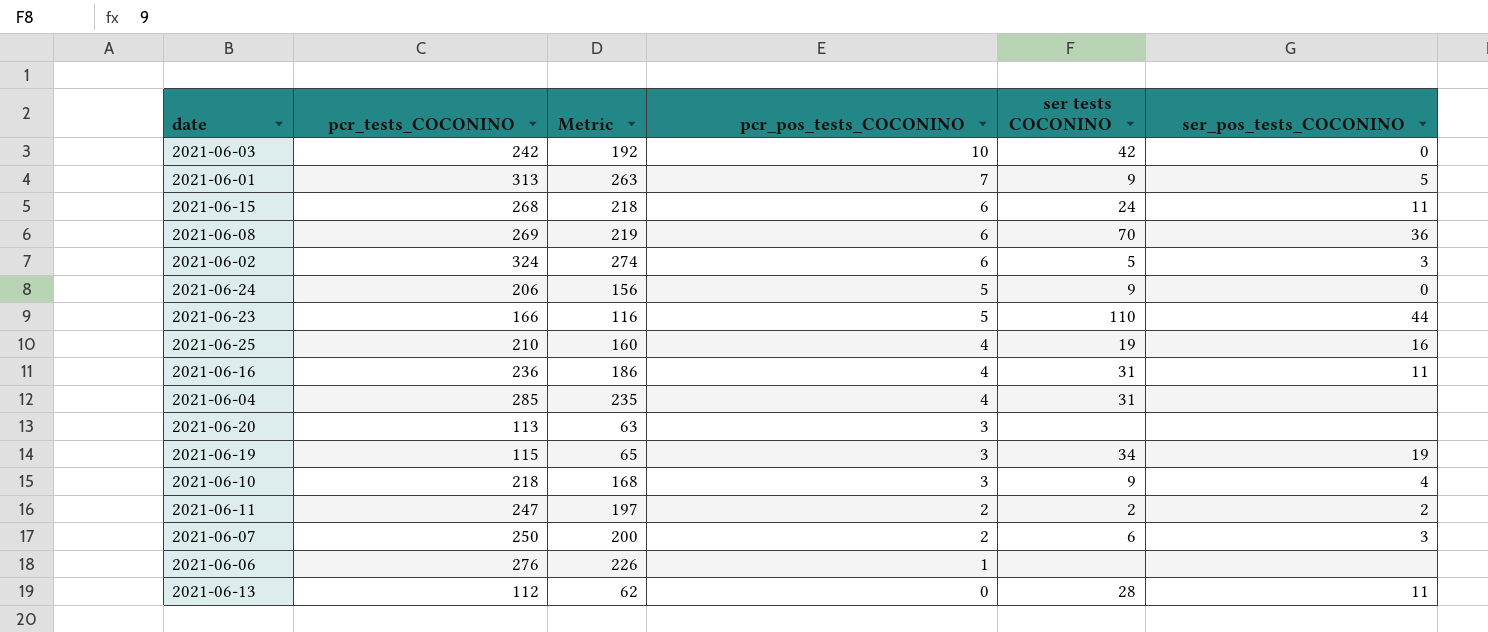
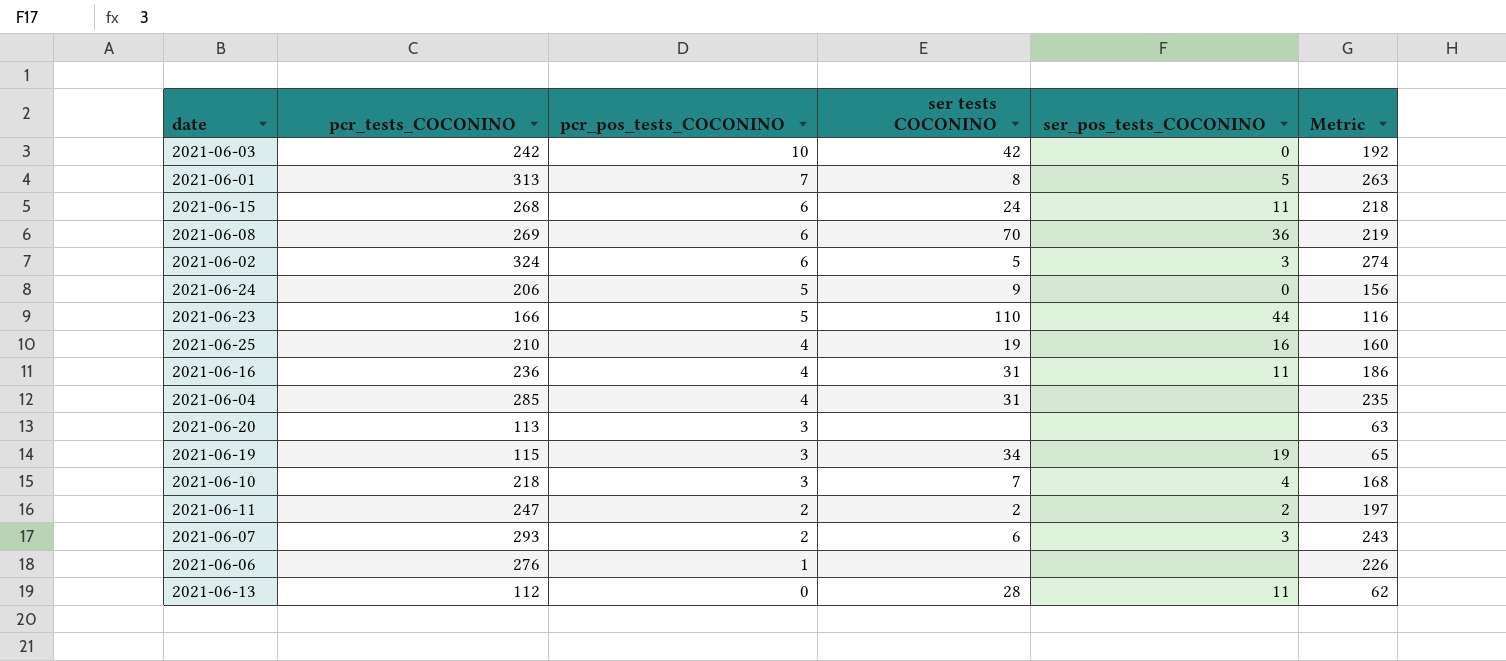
column Metric | position: 3 -> 6
2021-06-01 | ser tests COCONINO: 9 -> 8
2021-06-10 | ser tests COCONINO: 9 -> 7
2021-06-07 | pcr_tests_COCONINO: 250 -> 293
2021-06-07 | Metric: 200 -> 243

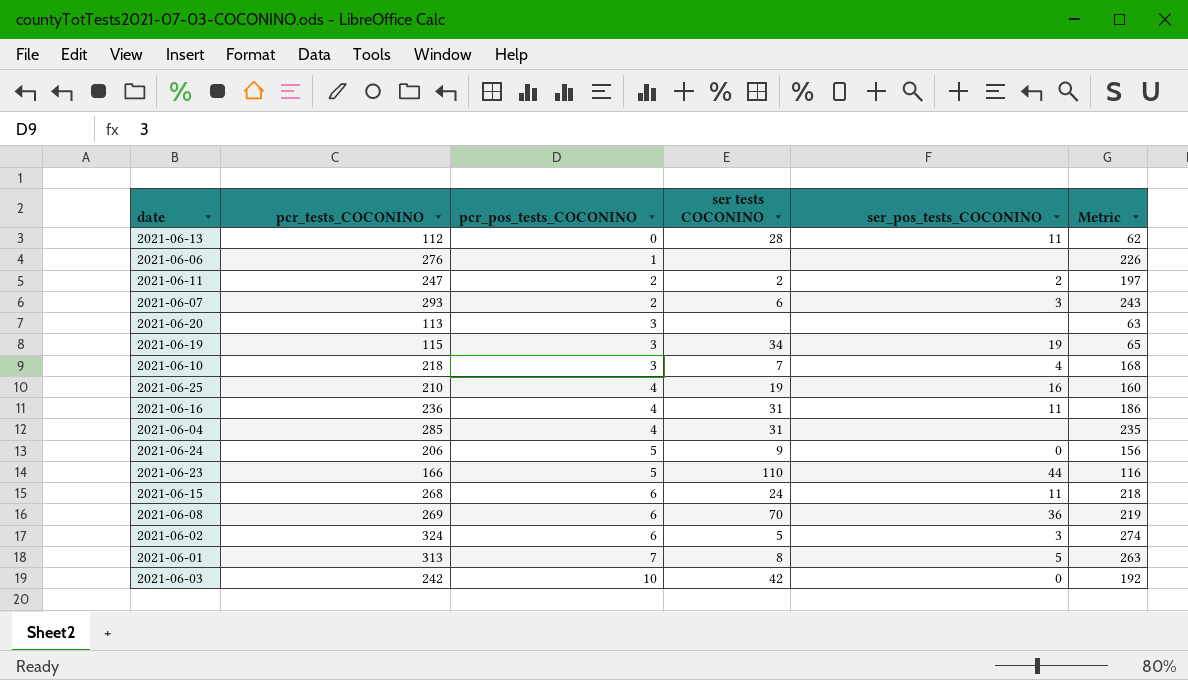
row order: pcr_pos_tests_COCONINO descending -> pcr_pos_tests_COCONINO ascending

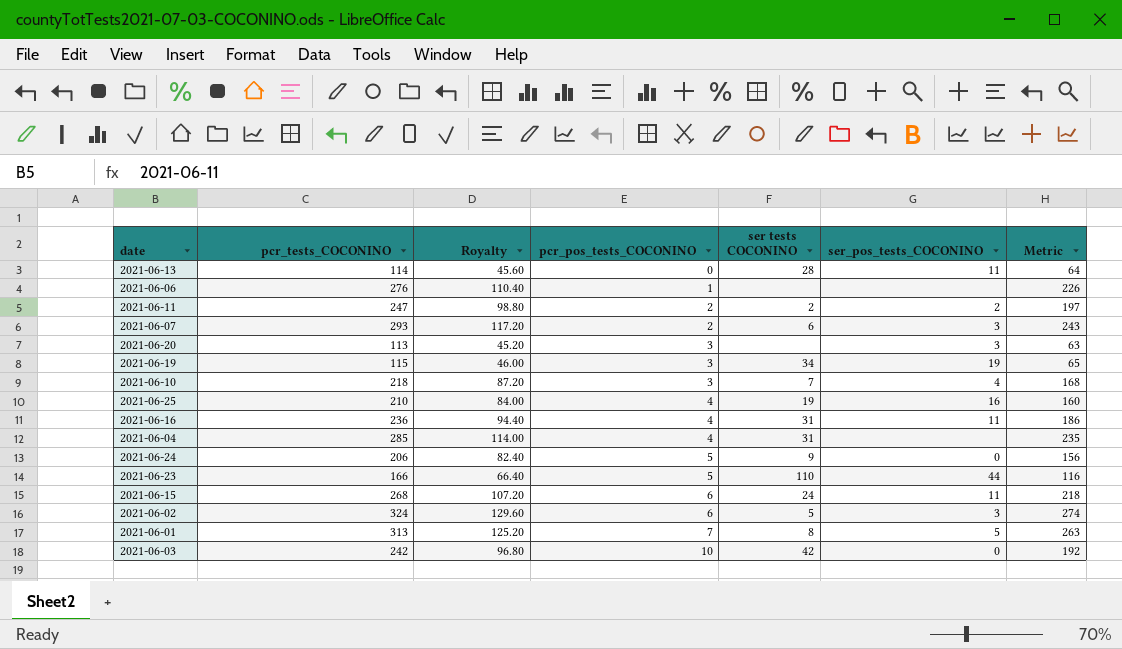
column Royalty | formula: none -> [pcr_tests_COCONINO] * 0.4
row 2021-06-08: 269 | 6 | 70 | 36 | 219 -> none
2021-06-13 | pcr_tests_COCONINO: 112 -> 114
2021-06-13 | Metric: 62 -> 64
2021-06-20 | ser_pos_tests_COCONINO: none -> 3

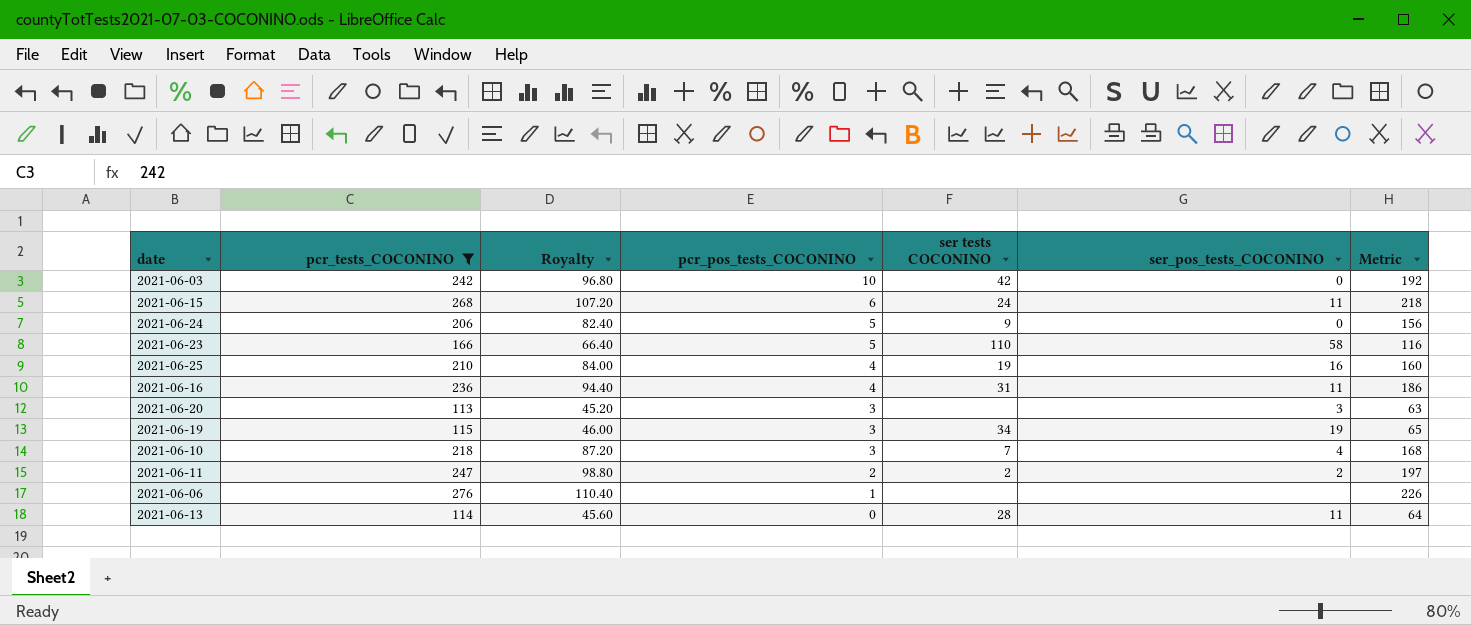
filter: none -> pcr_tests_COCONINO <= 276
row order: pcr_pos_tests_COCONINO ascending -> pcr_pos_tests_COCONINO descending
2021-06-23 | ser_pos_tests_COCONINO: 44 -> 58

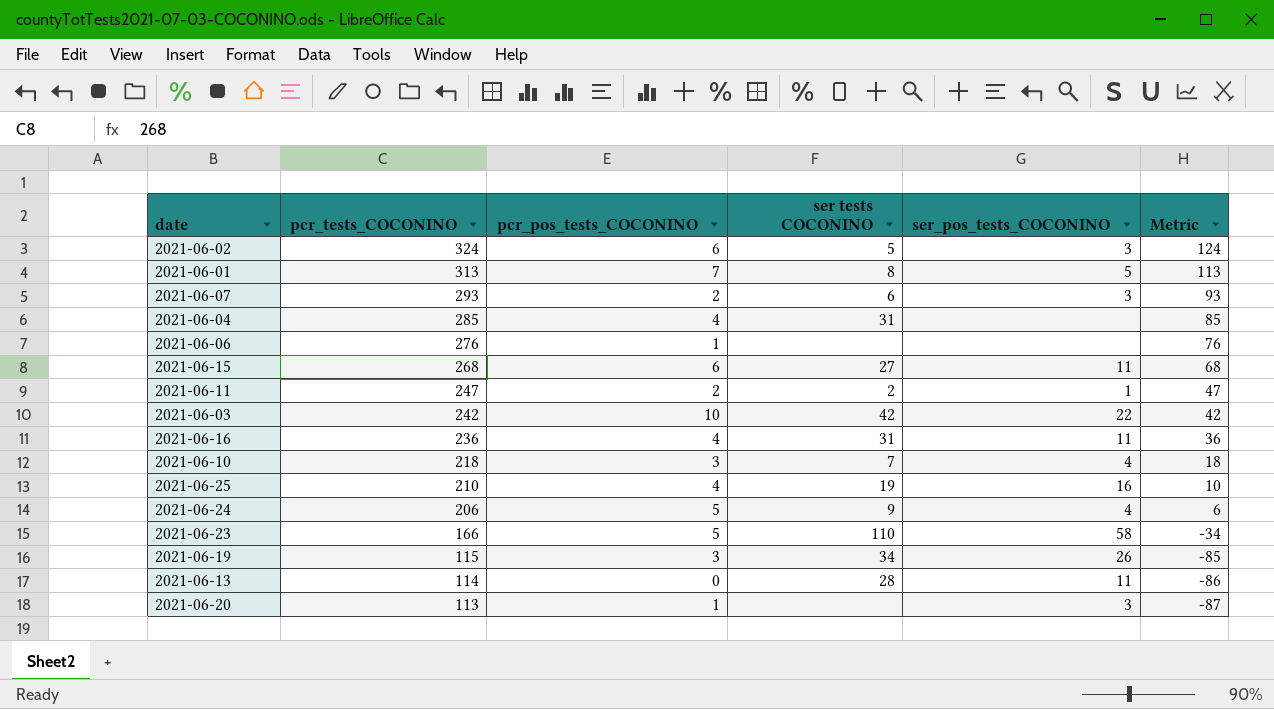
filter: pcr_tests_COCONINO <= 276 -> none
row order: pcr_pos_tests_COCONINO descending -> pcr_tests_COCONINO descending
column Royalty | formula: [pcr_tests_COCONINO] * 0.4 -> none
column Metric | formula: [pcr_tests_COCONINO] - 50 -> [pcr_tests_COCONINO] - 200
2021-06-15 | ser tests COCONINO: 24 -> 27
2021-06-11 | ser_pos_tests_COCONINO: 2 -> 1
2021-06-03 | ser_pos_tests_COCONINO: 0 -> 22
2021-06-24 | ser_pos_tests_COCONINO: 0 -> 4
2021-06-19 | ser_pos_tests_COCONINO: 19 -> 26
2021-06-20 | pcr_pos_tests_COCONINO: 3 -> 1

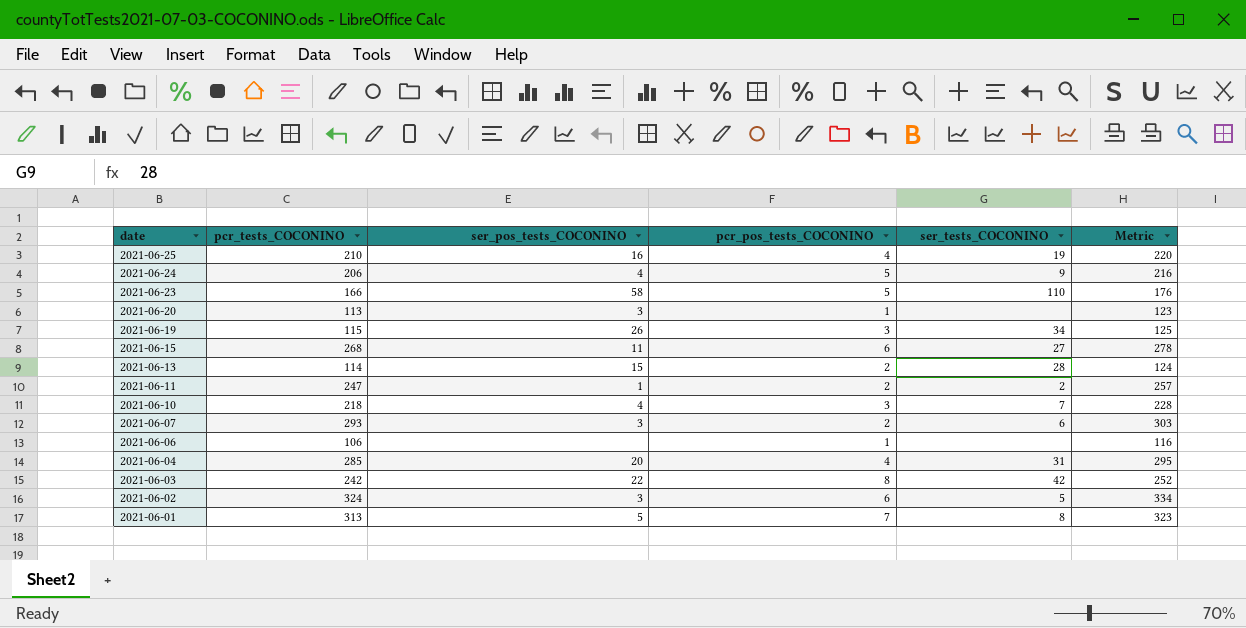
row order: pcr_tests_COCONINO descending -> date descending
column ser_pos_tests_COCONINO | position: 5 -> 3
column name: ser tests COCONINO -> ser_tests_COCONINO
column Metric | formula: [pcr_tests_COCONINO] - 200 -> [pcr_tests_COCONINO] + 10
row 2021-06-16: 236 | 4 | 31 | 11 | 36 -> none
2021-06-13 | ser_pos_tests_COCONINO: 11 -> 15
2021-06-13 | pcr_pos_tests_COCONINO: 0 -> 2
2021-06-06 | pcr_tests_COCONINO: 276 -> 106
2021-06-04 | ser_pos_tests_COCONINO: none -> 20
2021-06-03 | pcr_pos_tests_COCONINO: 10 -> 8

